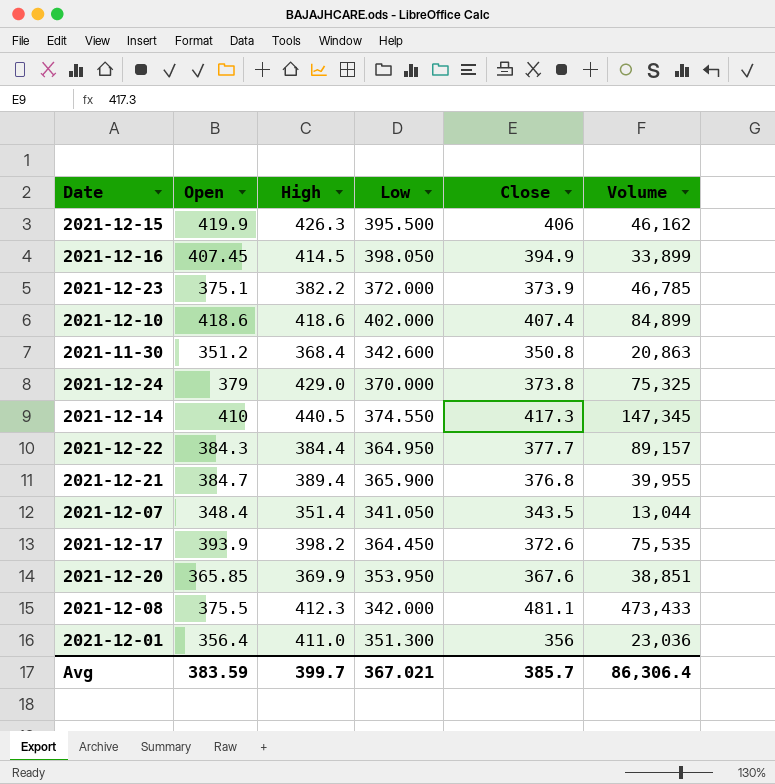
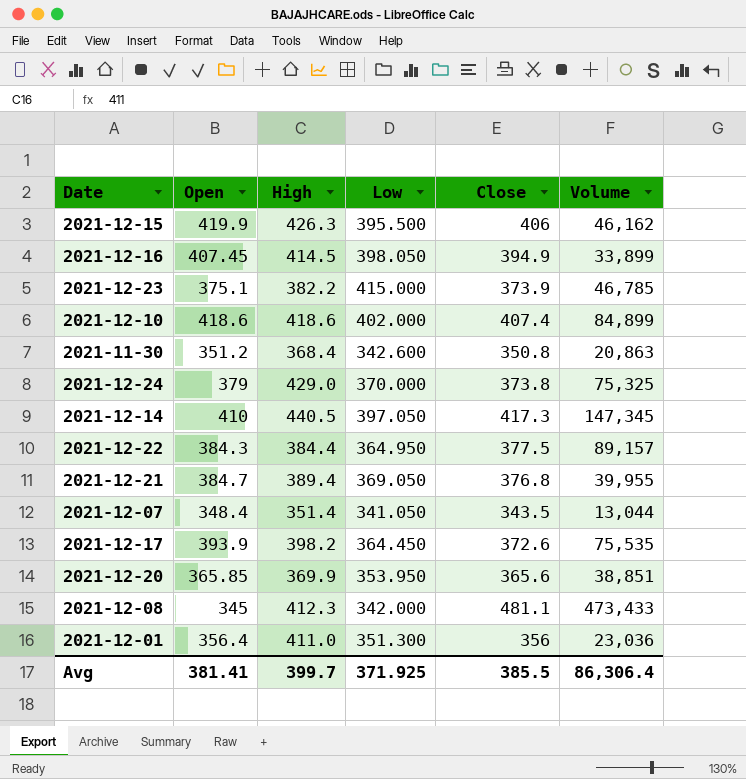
2021-12-23 | Low: 372.000 -> 415.000
2021-12-14 | Low: 374.550 -> 397.050
2021-12-22 | Close: 377.7 -> 377.5
2021-12-21 | Low: 365.900 -> 369.050
2021-12-20 | Close: 367.6 -> 365.6
2021-12-08 | Open: 375.5 -> 345
Avg | Open: 383.59 -> 381.41
Avg | Low: 367.021 -> 371.925
Avg | Close: 385.7 -> 385.5

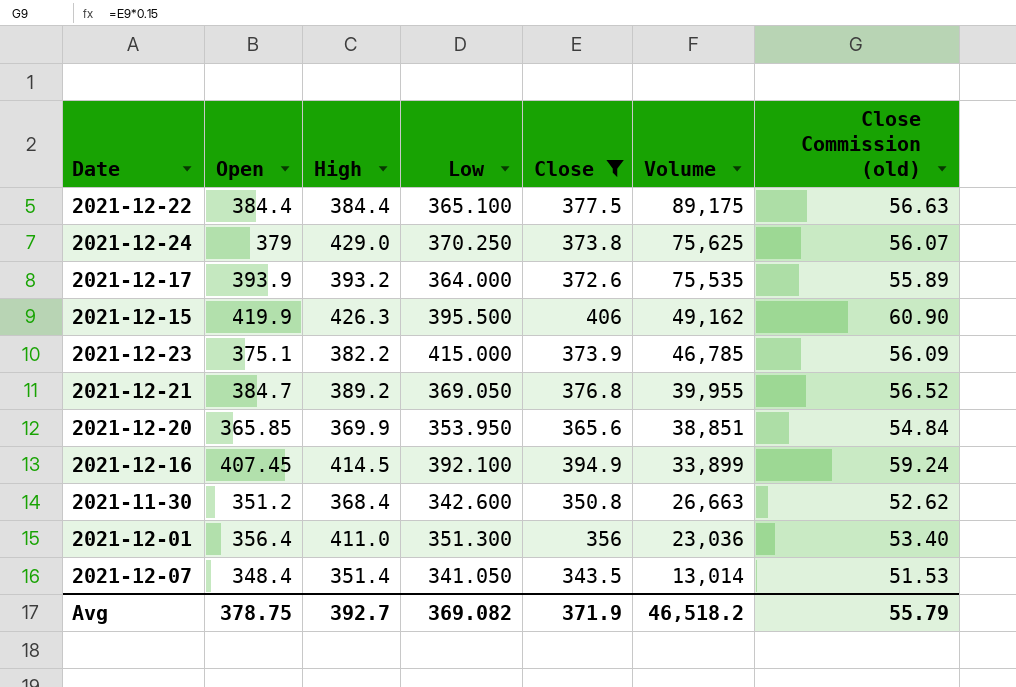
filter: none -> Close <= 406
row order: none -> Volume descending
column Close Commission (old) | formula: none -> [Close] * 0.15
2021-12-22 | Open: 384.3 -> 384.4
2021-12-22 | Low: 364.950 -> 365.100
2021-12-22 | Volume: 89,157 -> 89,175
2021-12-24 | Low: 370.000 -> 370.250
2021-12-24 | Volume: 75,325 -> 75,625
2021-12-17 | High: 398.2 -> 393.2
2021-12-17 | Low: 364.450 -> 364.000
2021-12-15 | Volume: 46,162 -> 49,162
2021-12-21 | High: 389.4 -> 389.2
2021-12-16 | Low: 398.050 -> 392.100
2021-11-30 | Volume: 20,863 -> 26,663
2021-12-07 | Volume: 13,044 -> 13,014
Avg | Open: 381.41 -> 378.75
Avg | High: 399.7 -> 392.7
Avg | Low: 371.925 -> 369.082
Avg | Close: 385.5 -> 371.9
Avg | Volume: 86,306.4 -> 46,518.2

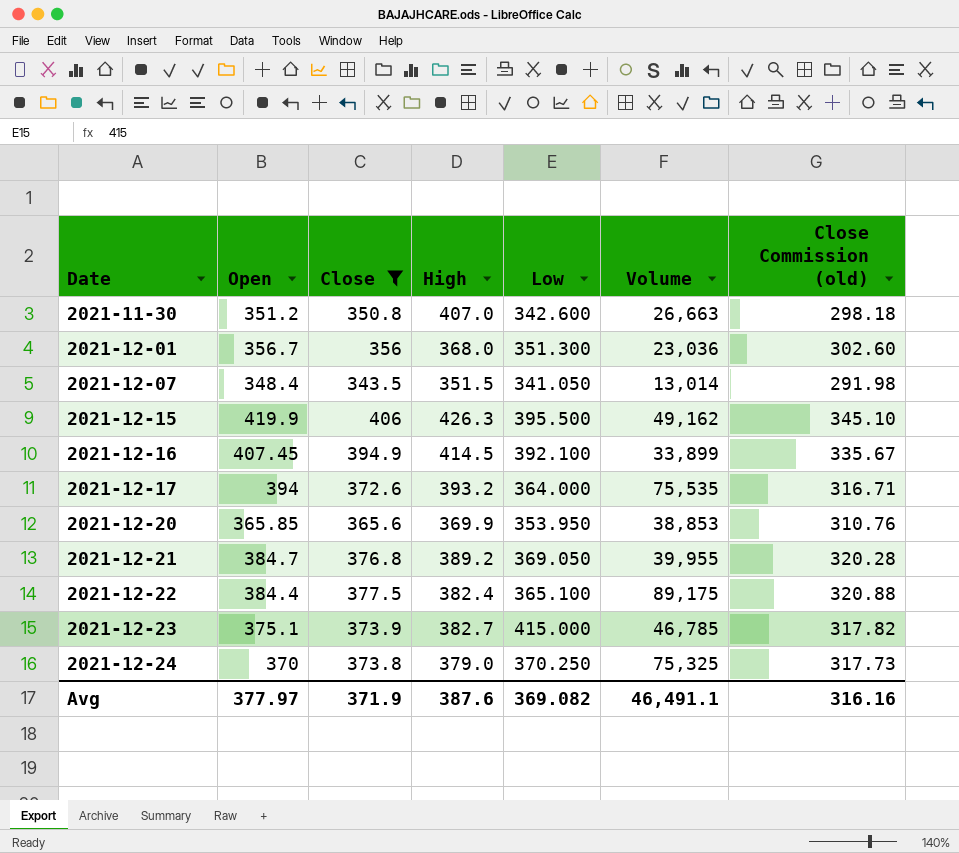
row order: Volume descending -> Date ascending
column Close | position: 5 -> 3
column Close Commission (old) | formula: [Close] * 0.15 -> [Close] * 0.85
2021-11-30 | High: 368.4 -> 407.0
2021-12-01 | Open: 356.4 -> 356.7
2021-12-01 | High: 411.0 -> 368.0
2021-12-07 | High: 351.4 -> 351.5
2021-12-17 | Open: 393.9 -> 394
2021-12-20 | Volume: 38,851 -> 38,853
2021-12-22 | High: 384.4 -> 382.4
2021-12-23 | High: 382.2 -> 382.7
2021-12-24 | Open: 379 -> 370
2021-12-24 | High: 429.0 -> 379.0
2021-12-24 | Volume: 75,625 -> 75,325
Avg | Open: 378.75 -> 377.97
Avg | High: 392.7 -> 387.6
Avg | Volume: 46,518.2 -> 46,491.1
Avg | Close Commission (old): 55.79 -> 316.16

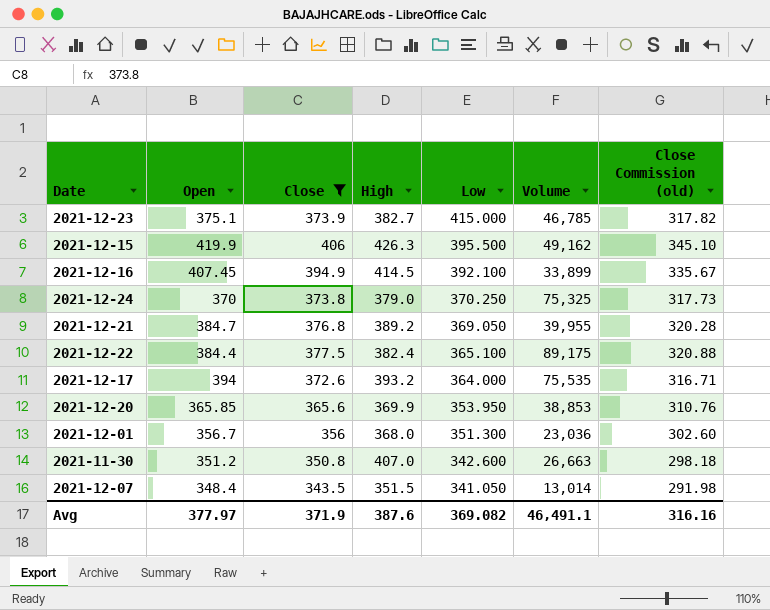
row order: Date ascending -> Low descending

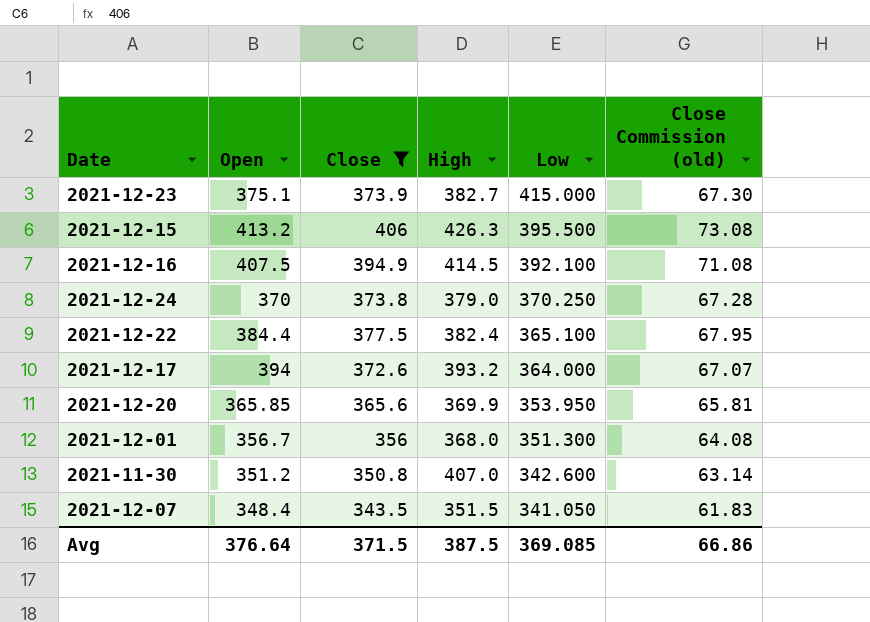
column Volume | position: 6 -> none
column Close Commission (old) | formula: [Close] * 0.85 -> [Close] * 0.18
row 2021-12-21: 384.7 | 376.8 | 389.2 | 369.050 | 39,955 | 320.28 -> none
2021-12-15 | Open: 419.9 -> 413.2
2021-12-16 | Open: 407.45 -> 407.5
Avg | Open: 377.97 -> 376.64
Avg | Close: 371.9 -> 371.5
Avg | High: 387.6 -> 387.5
Avg | Low: 369.082 -> 369.085
Avg | Close Commission (old): 316.16 -> 66.86

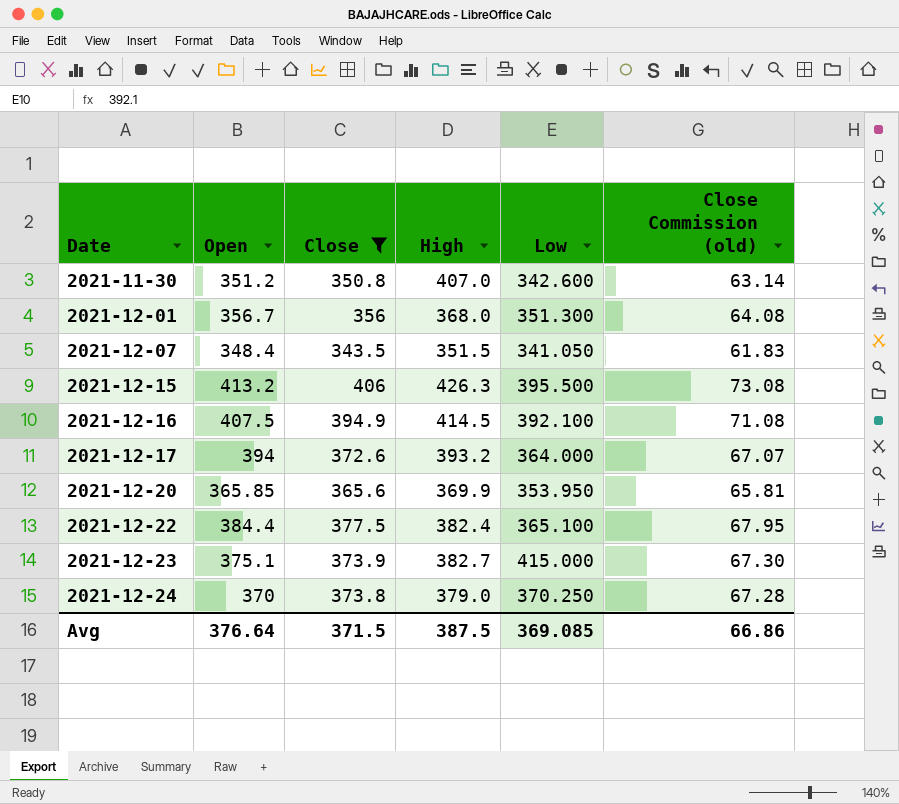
row order: Low descending -> Date ascending

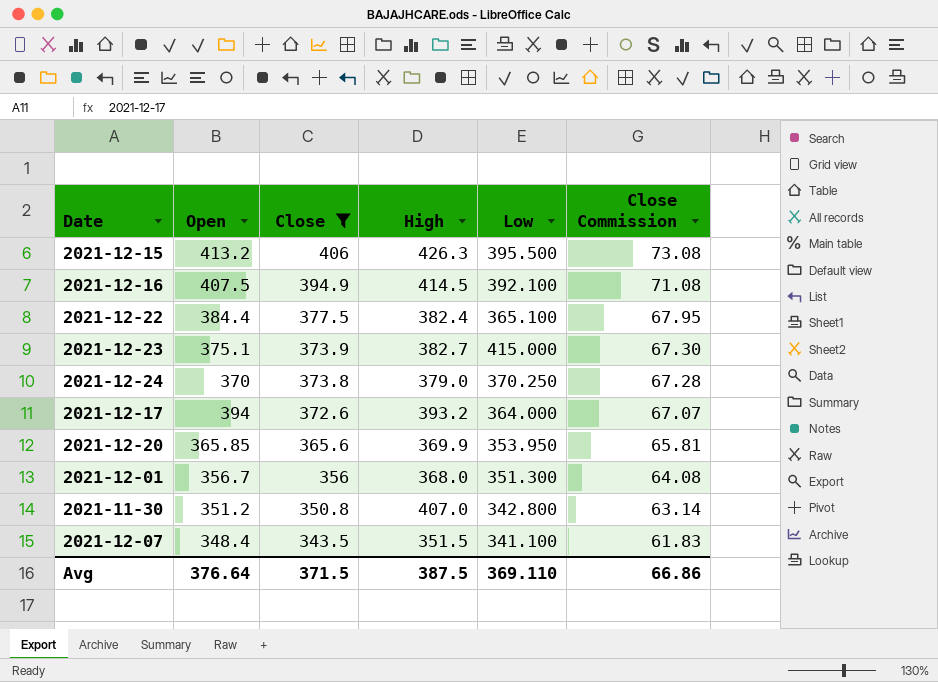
row order: Date ascending -> Close descending
column name: Close Commission (old) -> Close Commission
2021-11-30 | Low: 342.600 -> 342.800
2021-12-07 | Low: 341.050 -> 341.100
Avg | Low: 369.085 -> 369.110

